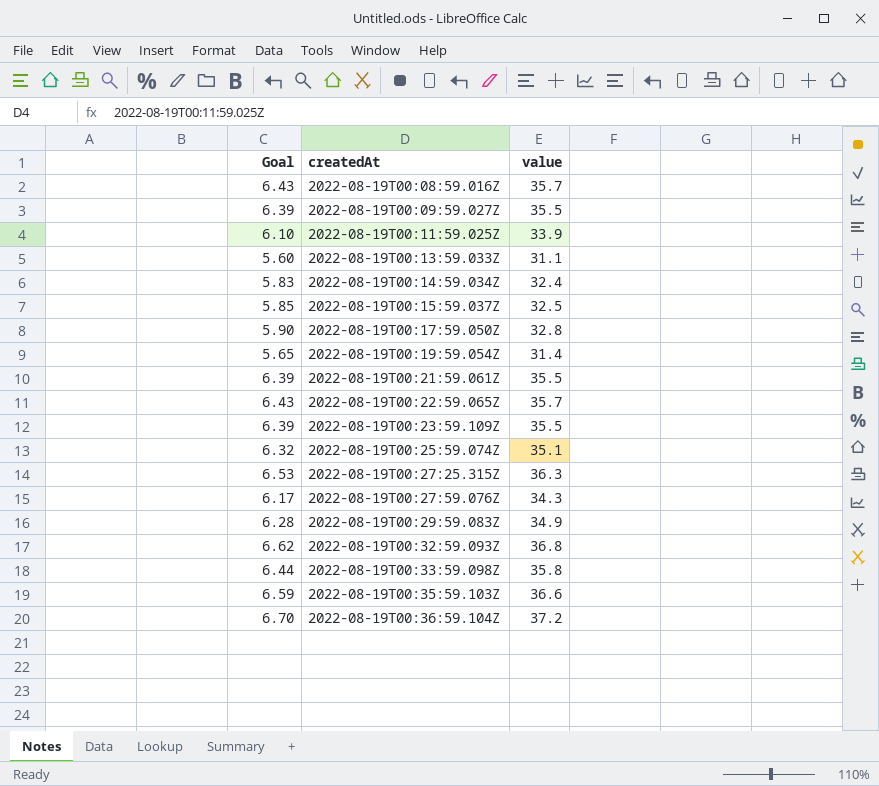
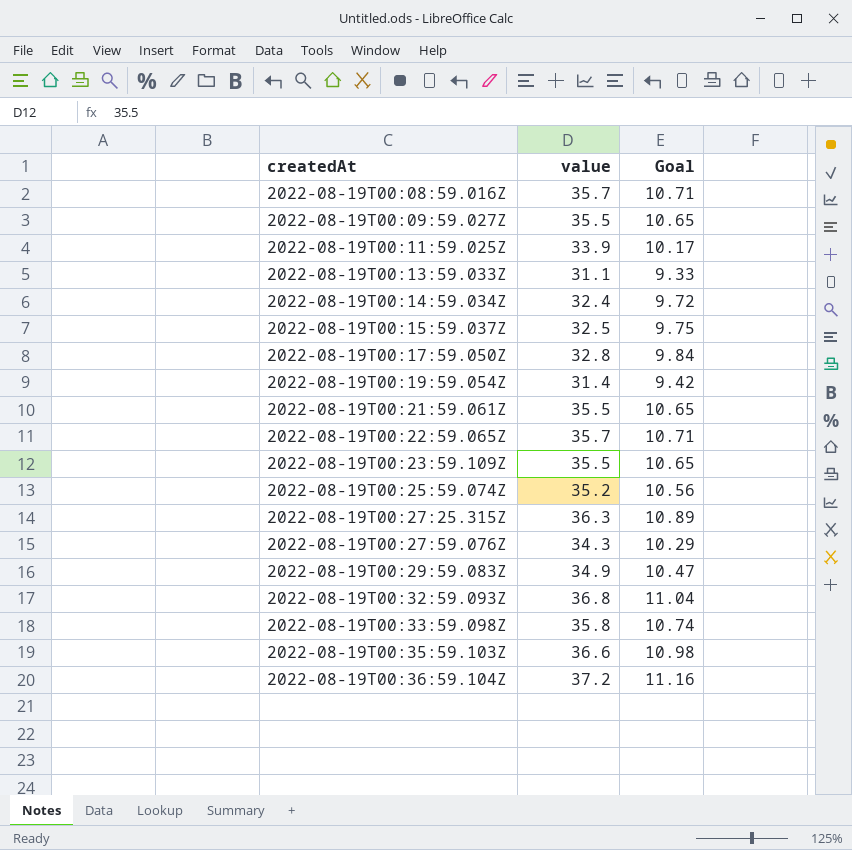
column Goal | formula: [value] * 0.18 -> [value] * 0.3
column Goal | position: 1 -> 3
2022-08-19T00:25:59.074Z | value: 35.1 -> 35.2

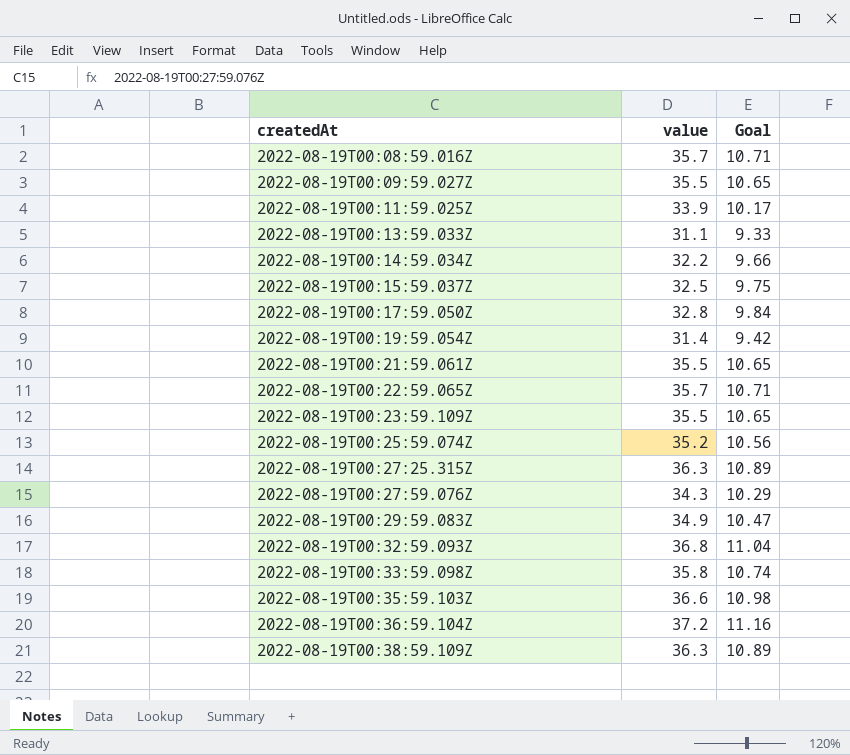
2022-08-19T00:14:59.034Z | value: 32.4 -> 32.2
2022-08-19T00:14:59.034Z | Goal: 9.72 -> 9.66
row 2022-08-19T00:38:59.109Z: none -> 36.3 | 10.89

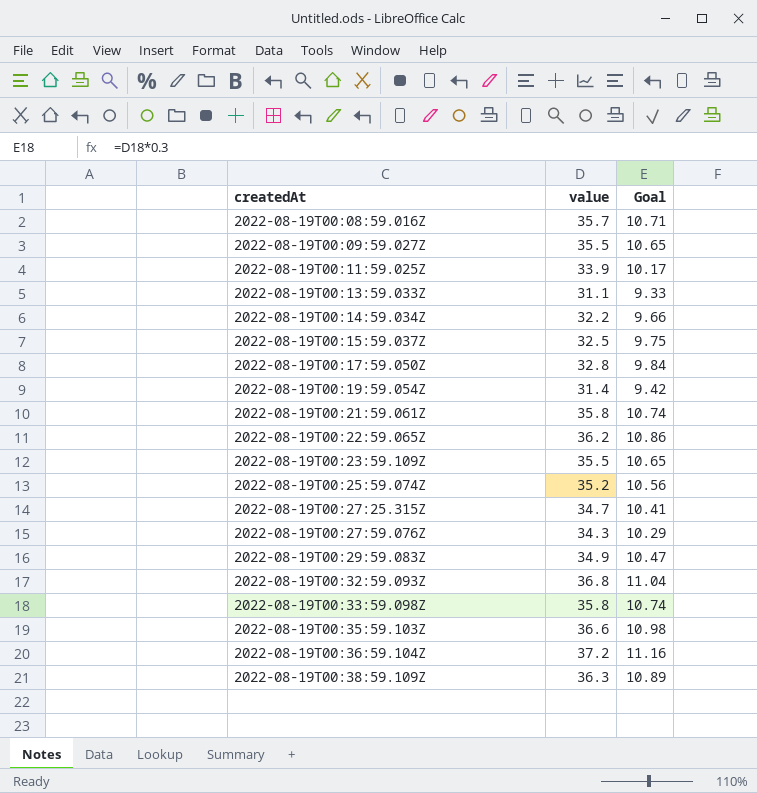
2022-08-19T00:21:59.061Z | value: 35.5 -> 35.8
2022-08-19T00:21:59.061Z | Goal: 10.65 -> 10.74
2022-08-19T00:22:59.065Z | value: 35.7 -> 36.2
2022-08-19T00:22:59.065Z | Goal: 10.71 -> 10.86
2022-08-19T00:27:25.315Z | value: 36.3 -> 34.7
2022-08-19T00:27:25.315Z | Goal: 10.89 -> 10.41

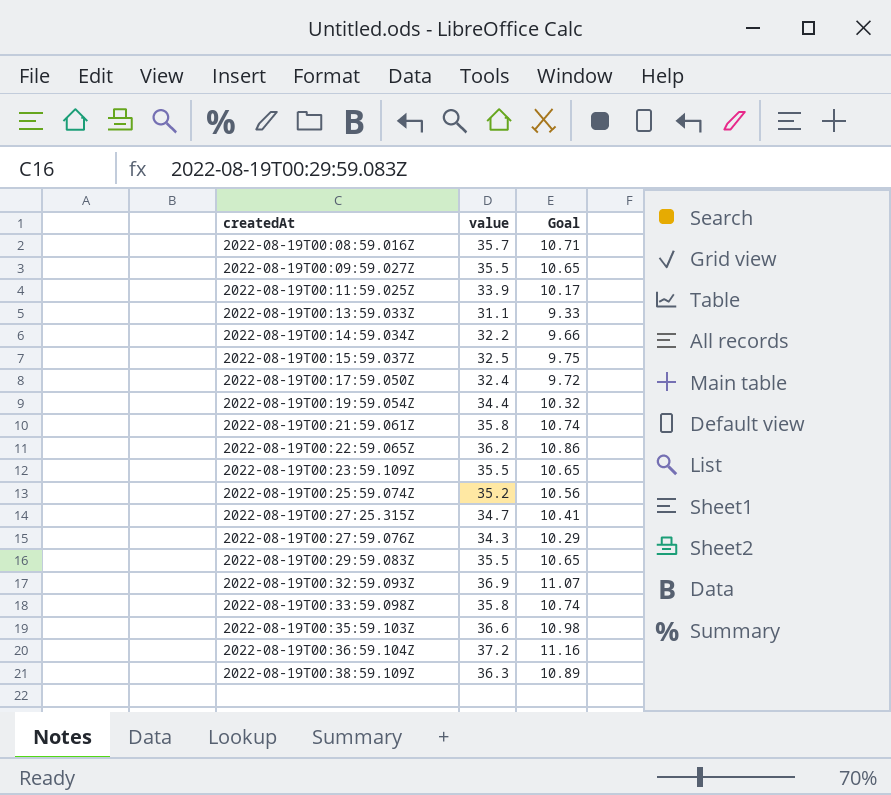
2022-08-19T00:17:59.050Z | value: 32.8 -> 32.4
2022-08-19T00:17:59.050Z | Goal: 9.84 -> 9.72
2022-08-19T00:19:59.054Z | value: 31.4 -> 34.4
2022-08-19T00:19:59.054Z | Goal: 9.42 -> 10.32
2022-08-19T00:29:59.083Z | value: 34.9 -> 35.5
2022-08-19T00:29:59.083Z | Goal: 10.47 -> 10.65
2022-08-19T00:32:59.093Z | value: 36.8 -> 36.9
2022-08-19T00:32:59.093Z | Goal: 11.04 -> 11.07

